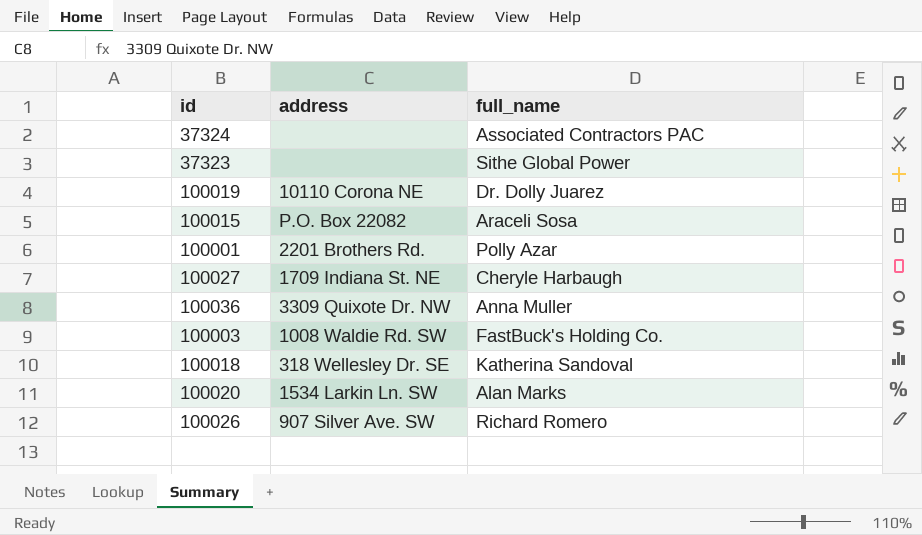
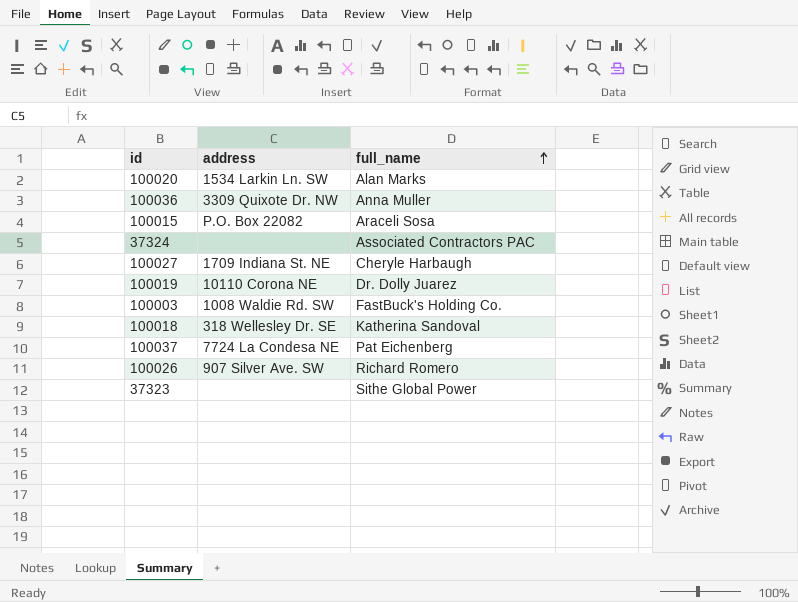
row order: none -> full_name ascending
row 100001: 2201 Brothers Rd. | Polly Azar -> none
row 100037: none -> 7724 La Condesa NE | Pat Eichenberg

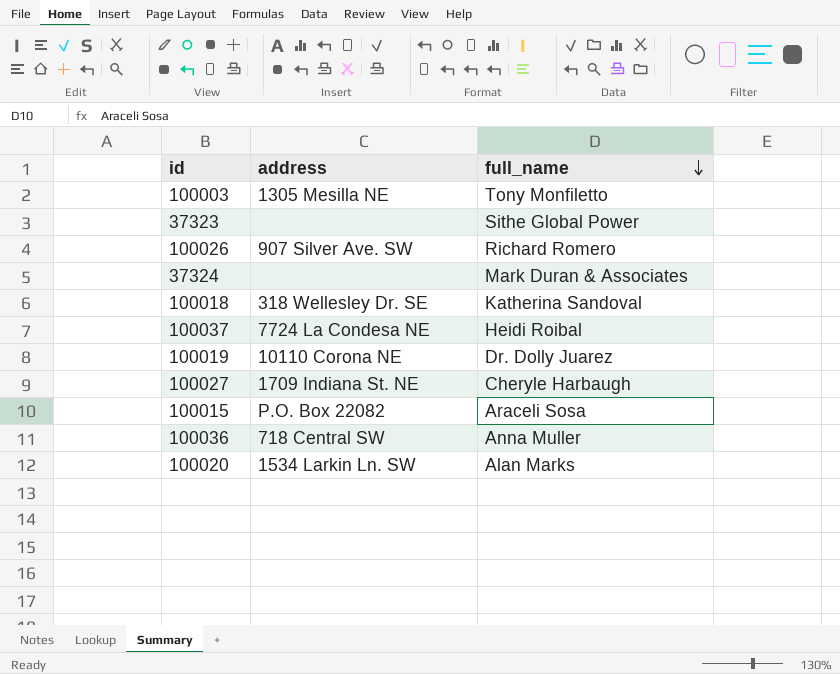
row order: full_name ascending -> full_name descending
100003 | address: 1008 Waldie Rd. SW -> 1305 Mesilla NE
100003 | full_name: FastBuck's Holding Co. -> Tony Monfiletto
37324 | full_name: Associated Contractors PAC -> Mark Duran & Associates
100037 | full_name: Pat Eichenberg -> Heidi Roibal
100036 | address: 3309 Quixote Dr. NW -> 718 Central SW

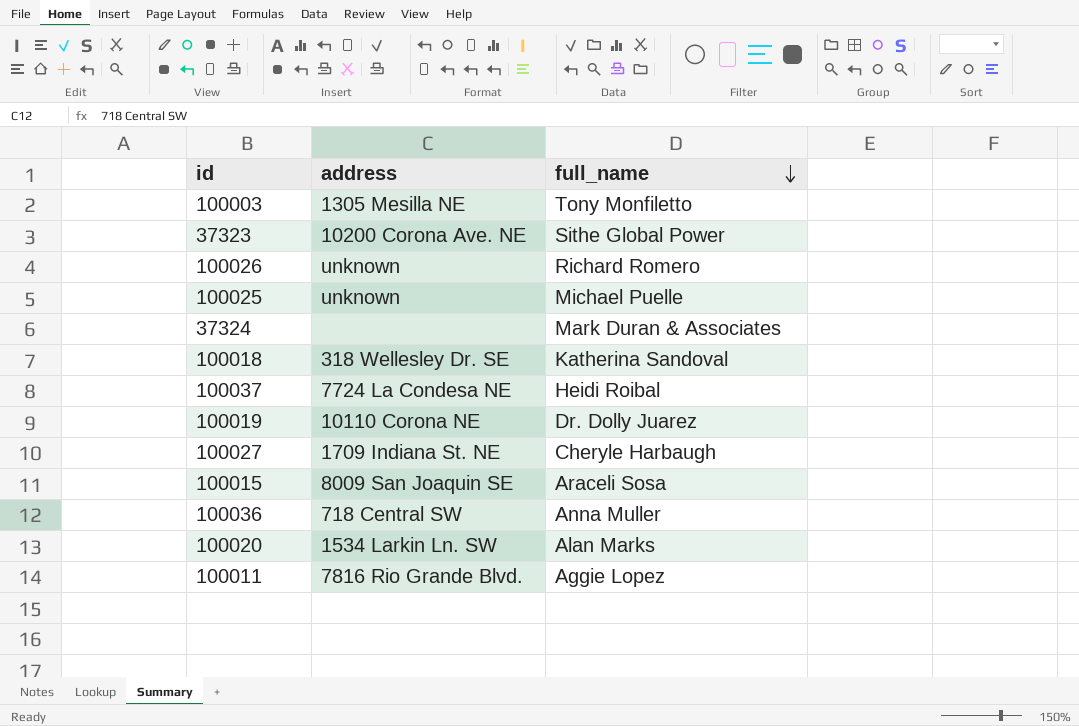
37323 | address: none -> 10200 Corona Ave. NE
100026 | address: 907 Silver Ave. SW -> unknown
row 100025: none -> unknown | Michael Puelle
100015 | address: P.O. Box 22082 -> 8009 San Joaquin SE
row 100011: none -> 7816 Rio Grande Blvd. | Aggie Lopez

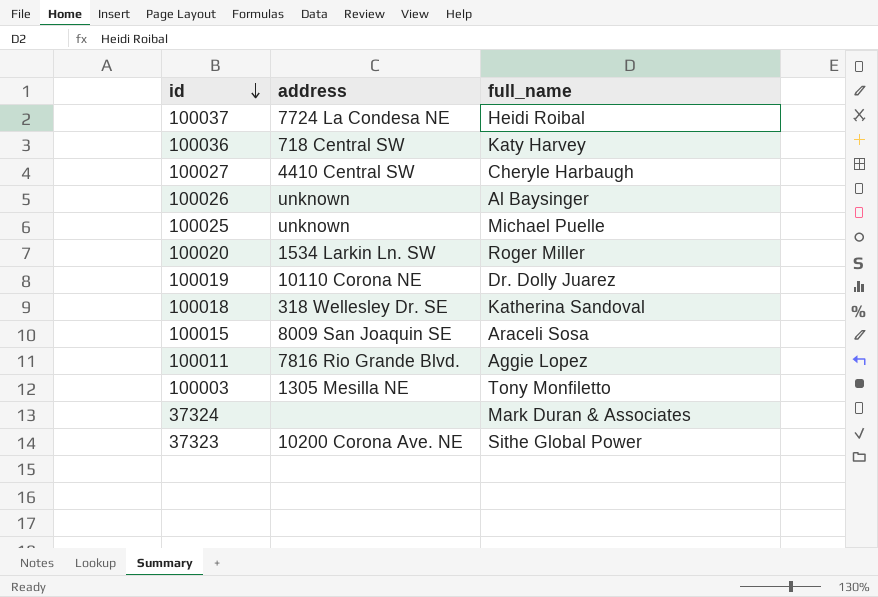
row order: full_name descending -> id descending
100036 | full_name: Anna Muller -> Katy Harvey
100027 | address: 1709 Indiana St. NE -> 4410 Central SW
100026 | full_name: Richard Romero -> Al Baysinger
100020 | full_name: Alan Marks -> Roger Miller

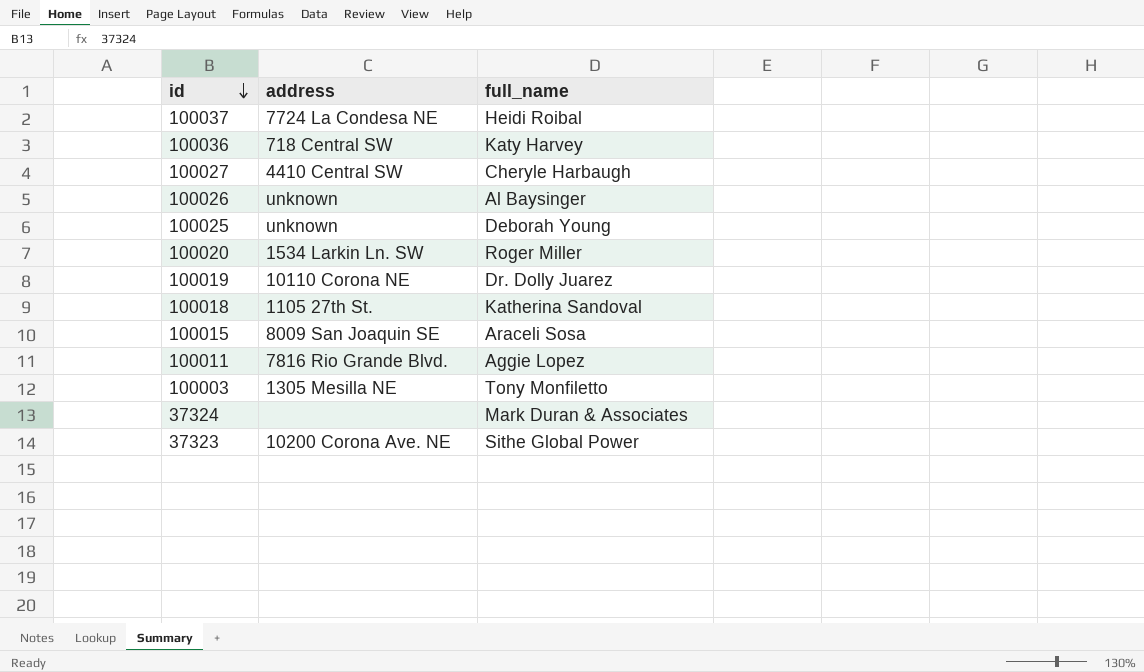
100025 | full_name: Michael Puelle -> Deborah Young
100018 | address: 318 Wellesley Dr. SE -> 1105 27th St.

